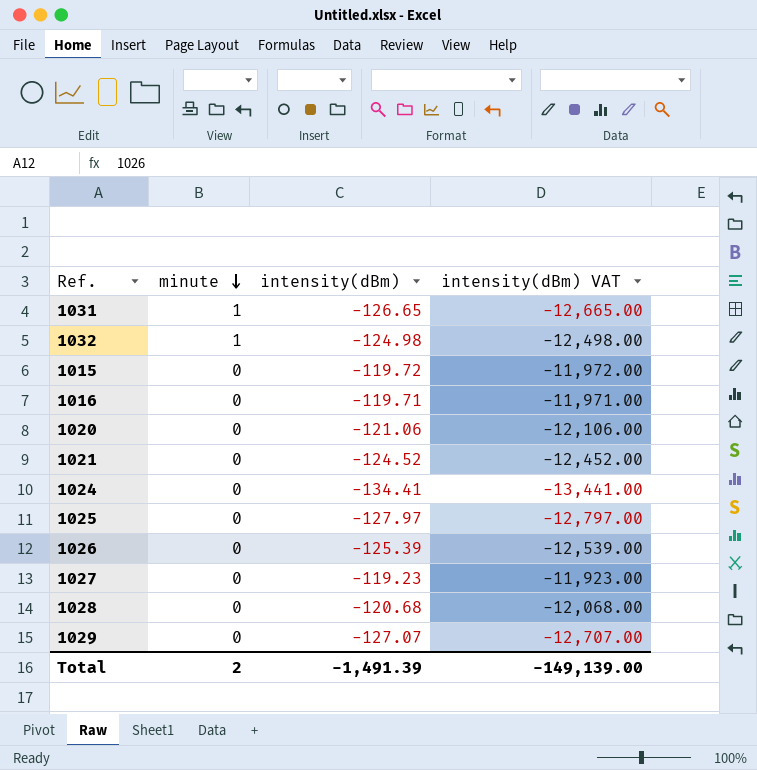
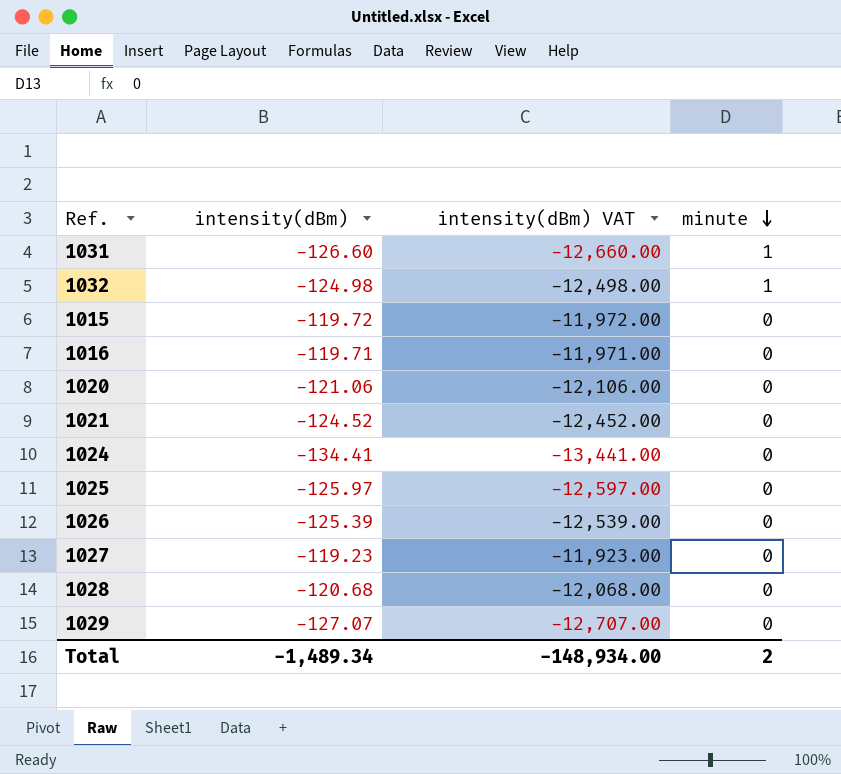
column minute | position: 2 -> 4
1031 | intensity(dBm): -126.65 -> -126.60
1031 | intensity(dBm) VAT: -12,665.00 -> -12,660.00
1025 | intensity(dBm): -127.97 -> -125.97
1025 | intensity(dBm) VAT: -12,797.00 -> -12,597.00
Total | intensity(dBm): -1,491.39 -> -1,489.34
Total | intensity(dBm) VAT: -149,139.00 -> -148,934.00

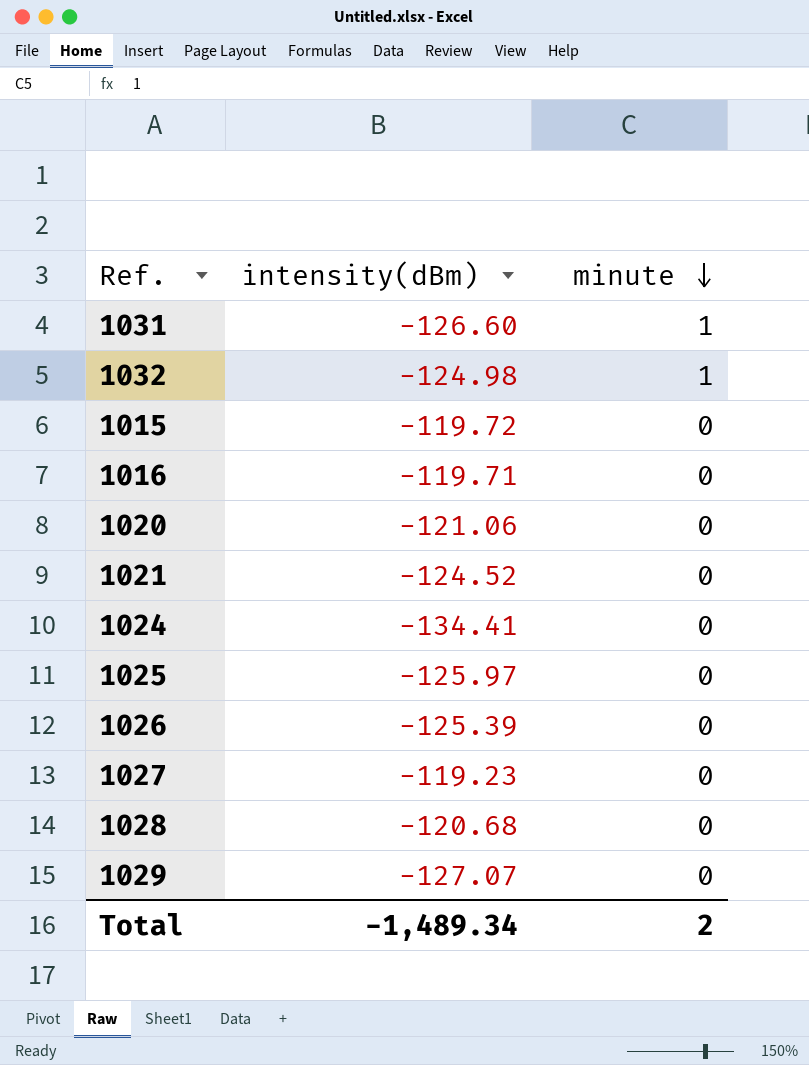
column intensity(dBm) VAT | formula: [intensity(dBm)] * 100 -> none

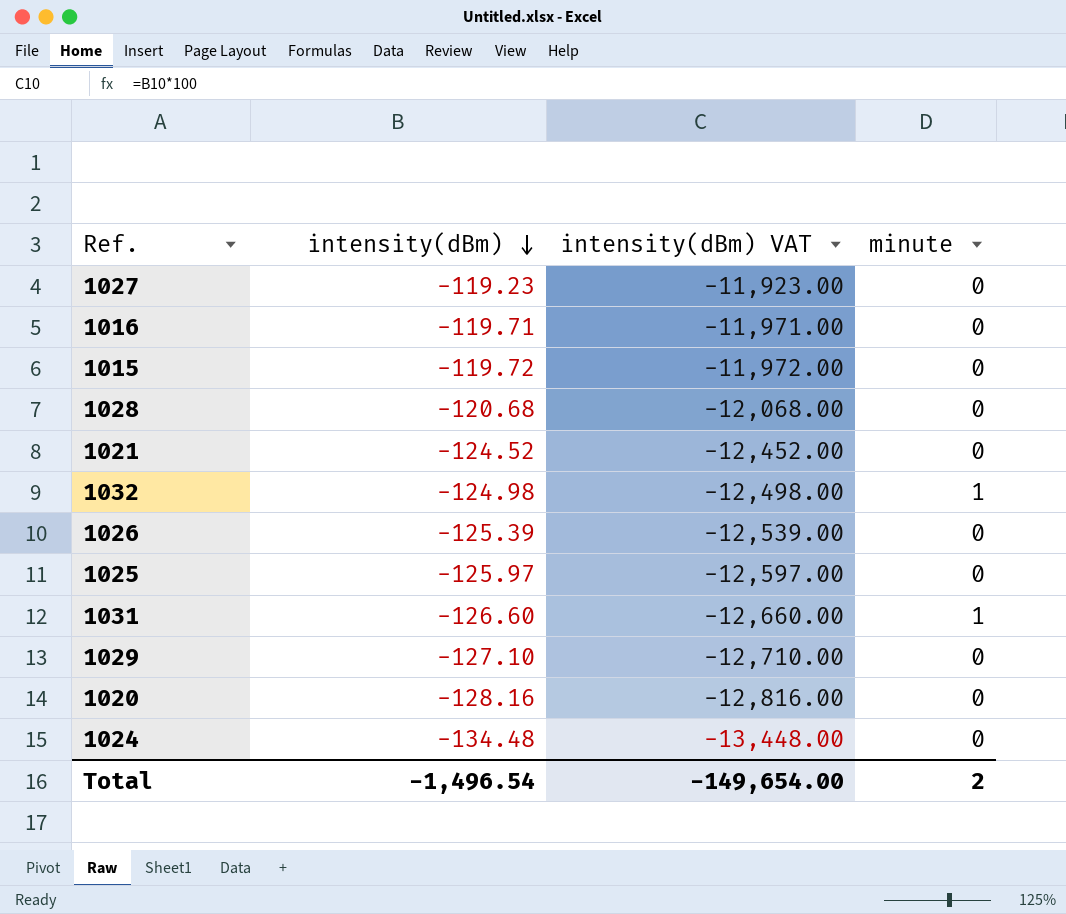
row order: minute descending -> intensity(dBm) descending
column intensity(dBm) VAT | formula: none -> [intensity(dBm)] * 100
1029 | intensity(dBm): -127.07 -> -127.10
1020 | intensity(dBm): -121.06 -> -128.16
1024 | intensity(dBm): -134.41 -> -134.48
Total | intensity(dBm): -1,489.34 -> -1,496.54

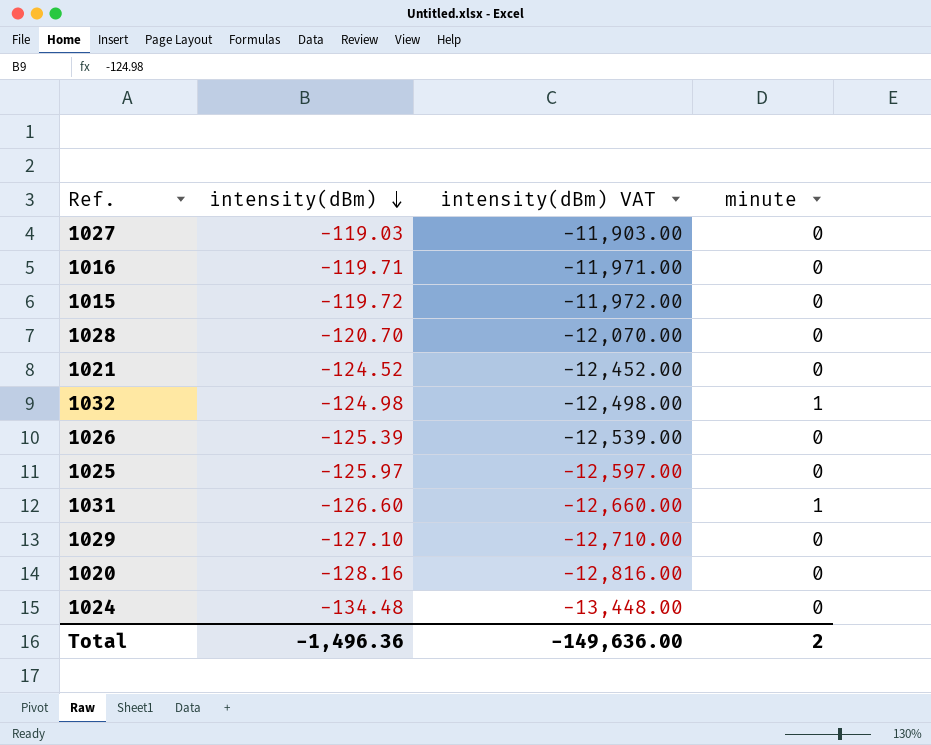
1027 | intensity(dBm): -119.23 -> -119.03
1027 | intensity(dBm) VAT: -11,923.00 -> -11,903.00
1028 | intensity(dBm): -120.68 -> -120.70
1028 | intensity(dBm) VAT: -12,068.00 -> -12,070.00
Total | intensity(dBm): -1,496.54 -> -1,496.36
Total | intensity(dBm) VAT: -149,654.00 -> -149,636.00

